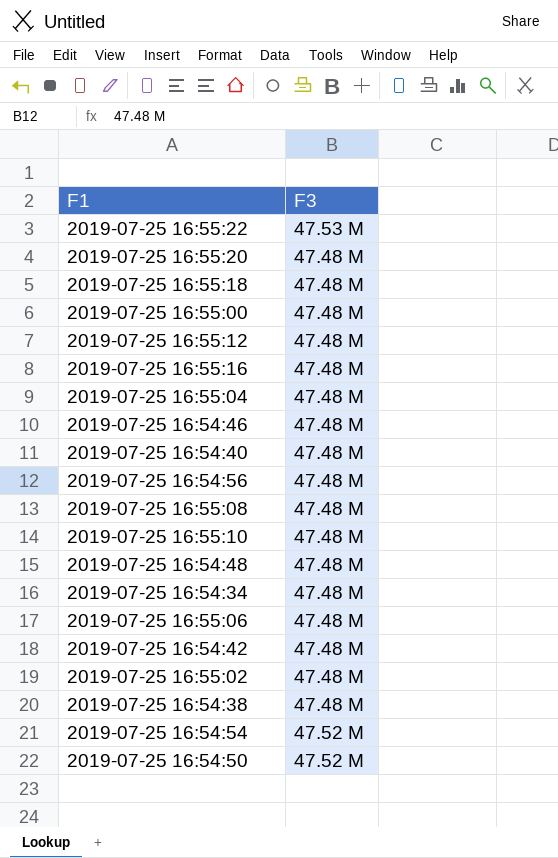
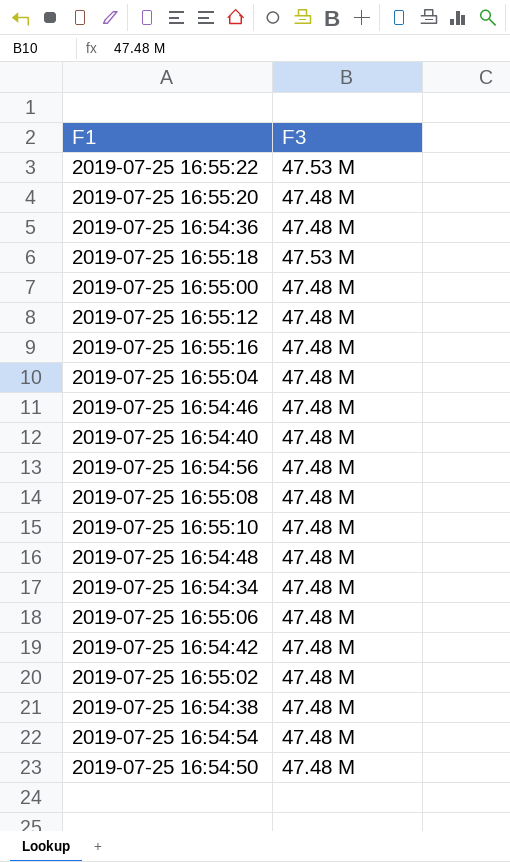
row 2019-07-25 16:54:36: none -> 47.48 M
2019-07-25 16:55:18 | F3: 47.48 M -> 47.53 M
2019-07-25 16:54:54 | F3: 47.52 M -> 47.48 M
2019-07-25 16:54:50 | F3: 47.52 M -> 47.48 M

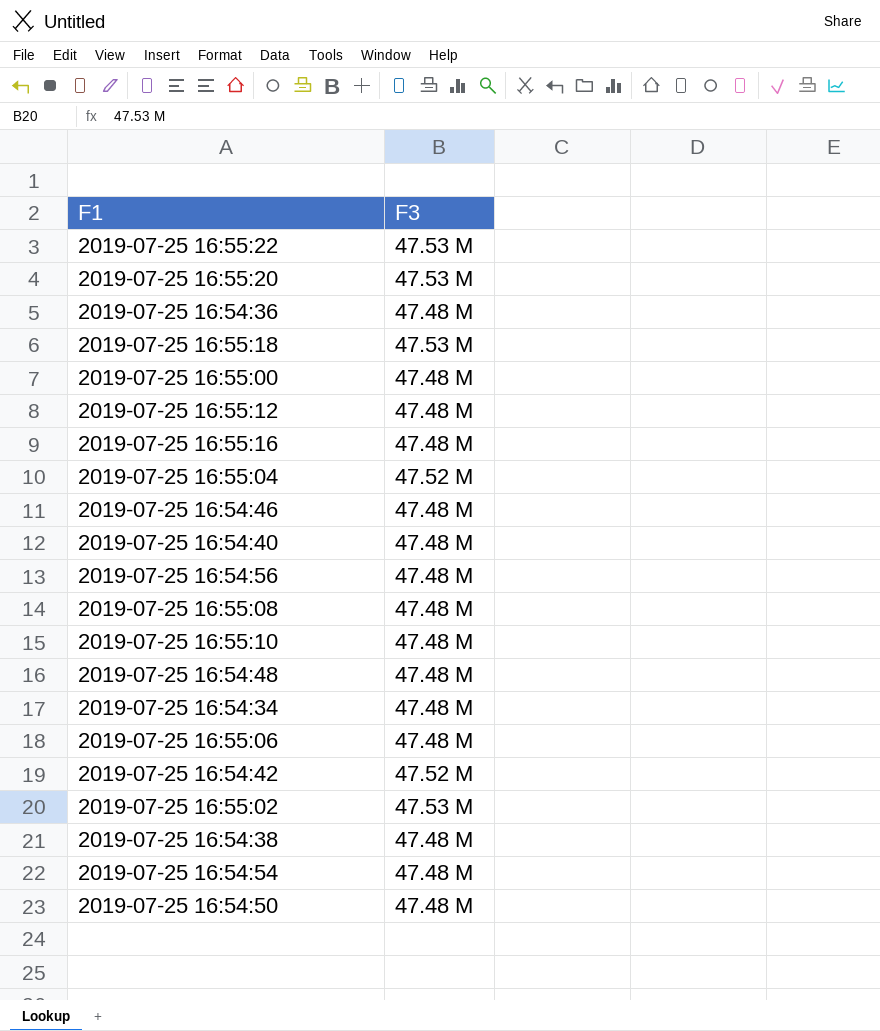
2019-07-25 16:55:20 | F3: 47.48 M -> 47.53 M
2019-07-25 16:55:04 | F3: 47.48 M -> 47.52 M
2019-07-25 16:54:42 | F3: 47.48 M -> 47.52 M
2019-07-25 16:55:02 | F3: 47.48 M -> 47.53 M

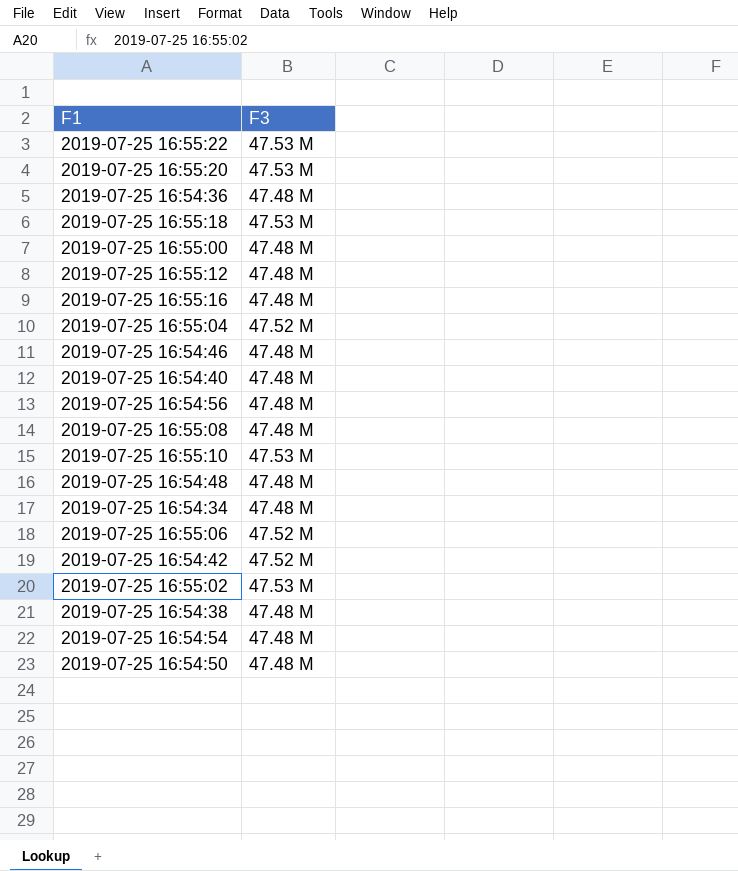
2019-07-25 16:55:10 | F3: 47.48 M -> 47.53 M
2019-07-25 16:55:06 | F3: 47.48 M -> 47.52 M

